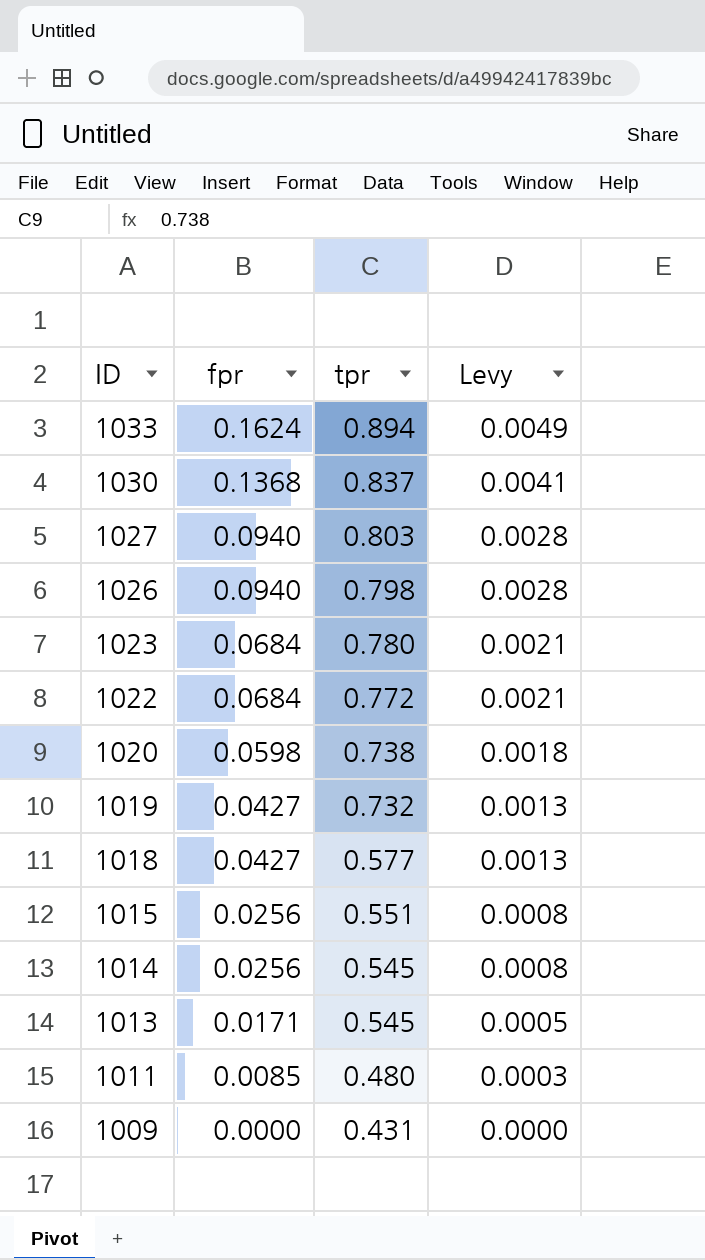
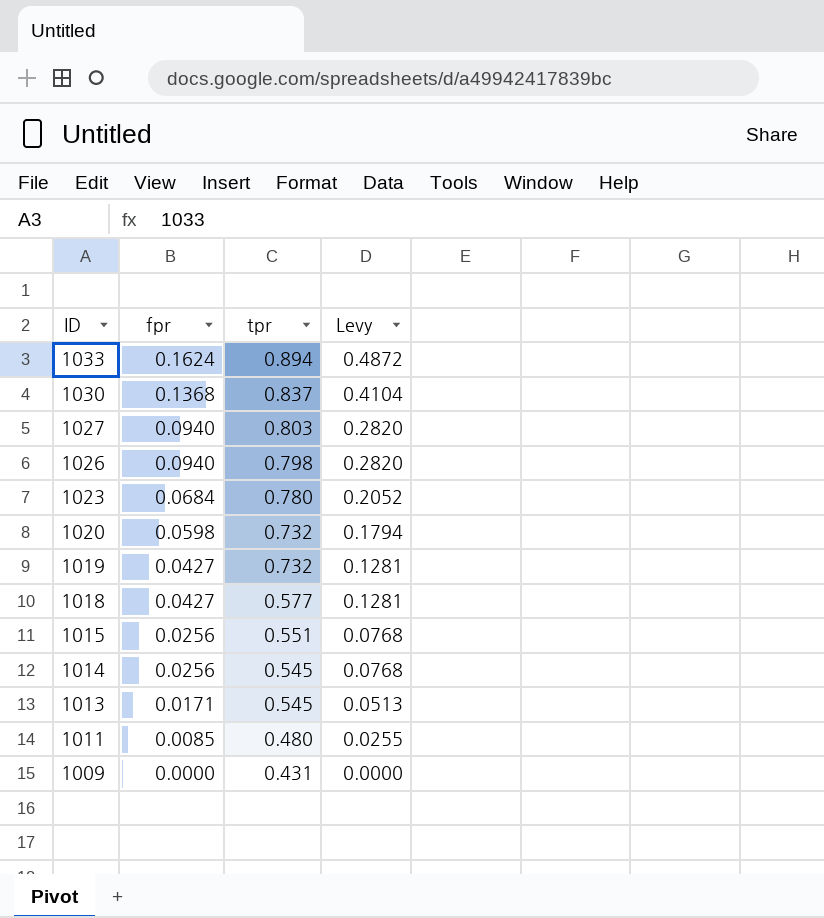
column Levy | formula: [fpr] * 0.03 -> [fpr] * 3
row 1022: 0.0684 | 0.772 | 0.0021 -> none
1020 | tpr: 0.738 -> 0.732

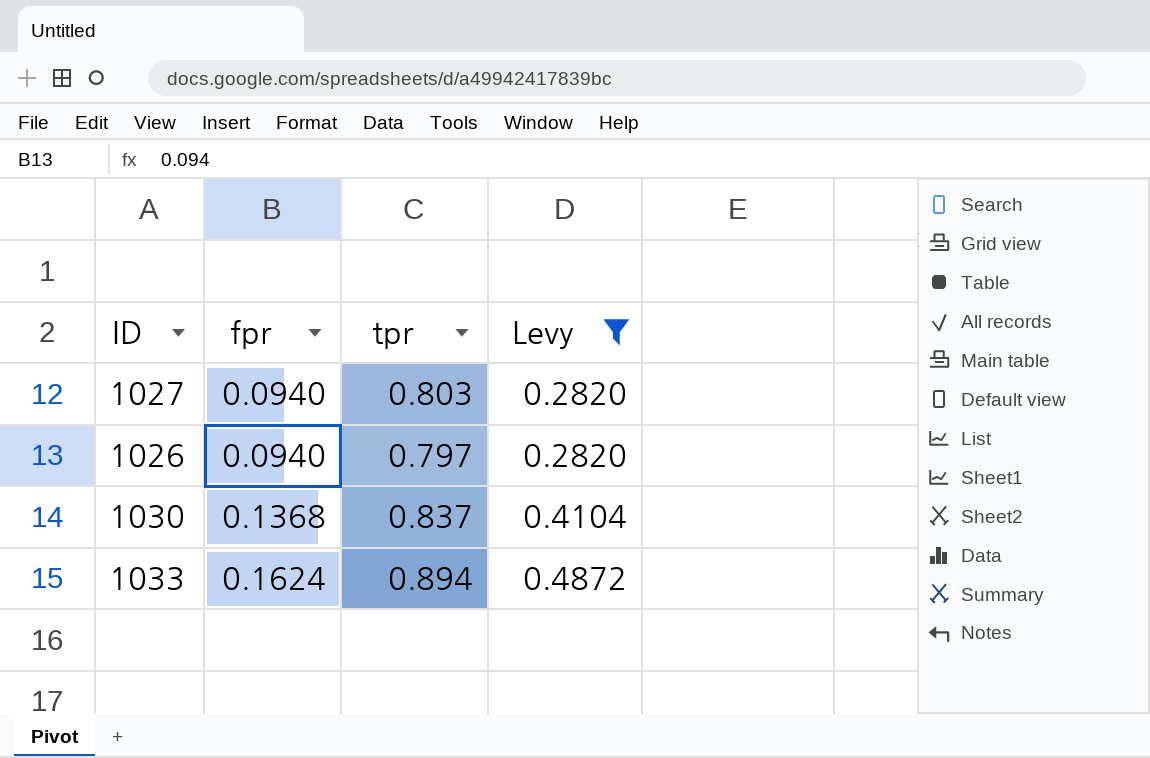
filter: none -> Levy >= 0.2820
row order: ID descending -> fpr ascending
1026 | tpr: 0.798 -> 0.797

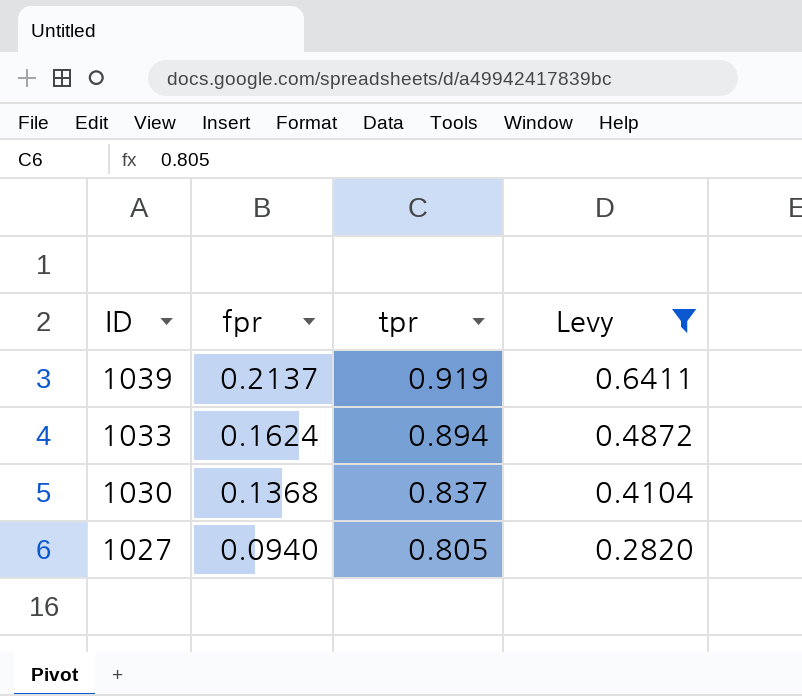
row order: fpr ascending -> ID descending
row 1026: 0.0940 | 0.797 | 0.2820 -> none
row 1039: none -> 0.2137 | 0.919 | 0.6411
1027 | tpr: 0.803 -> 0.805

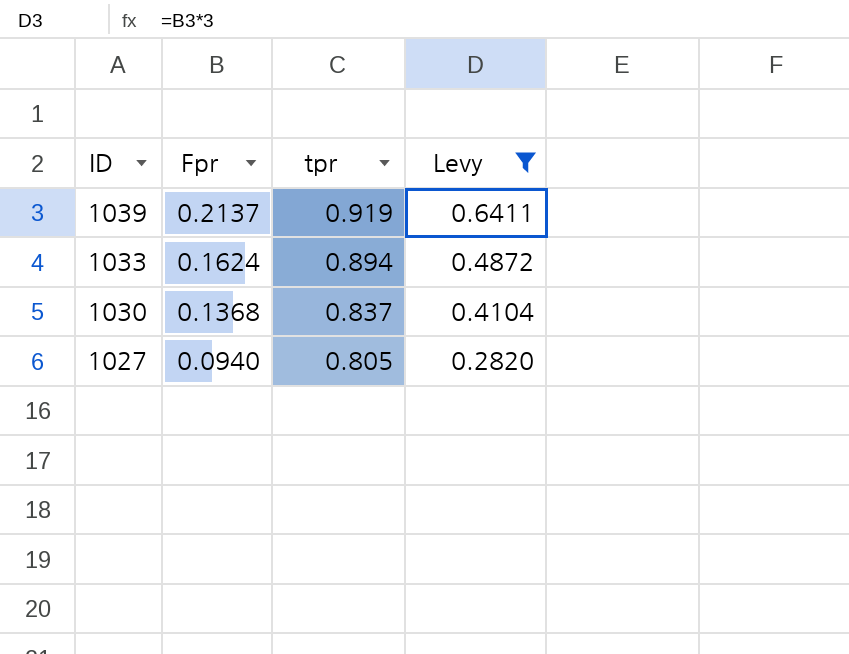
column name: fpr -> Fpr

